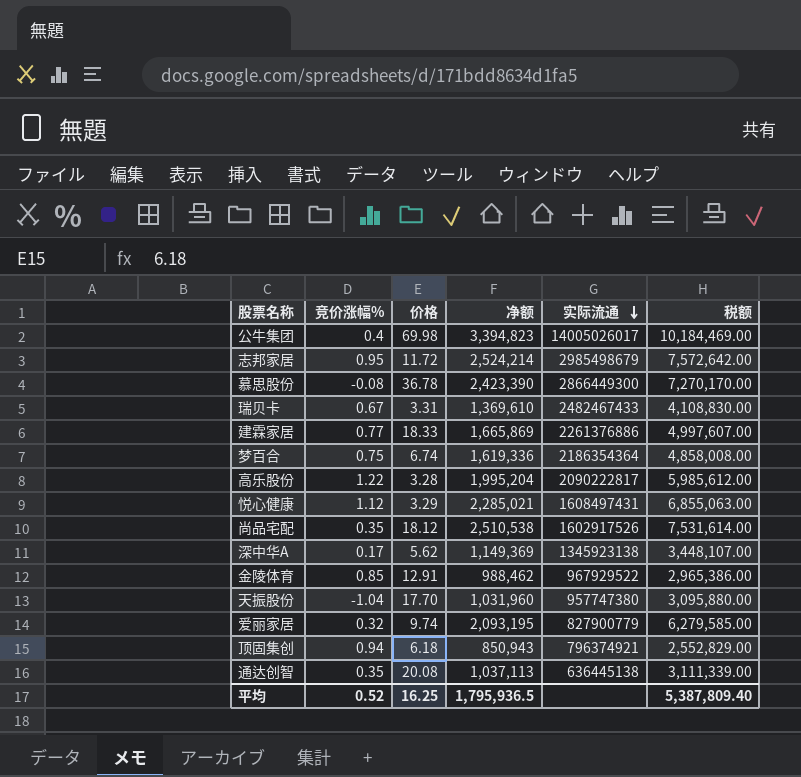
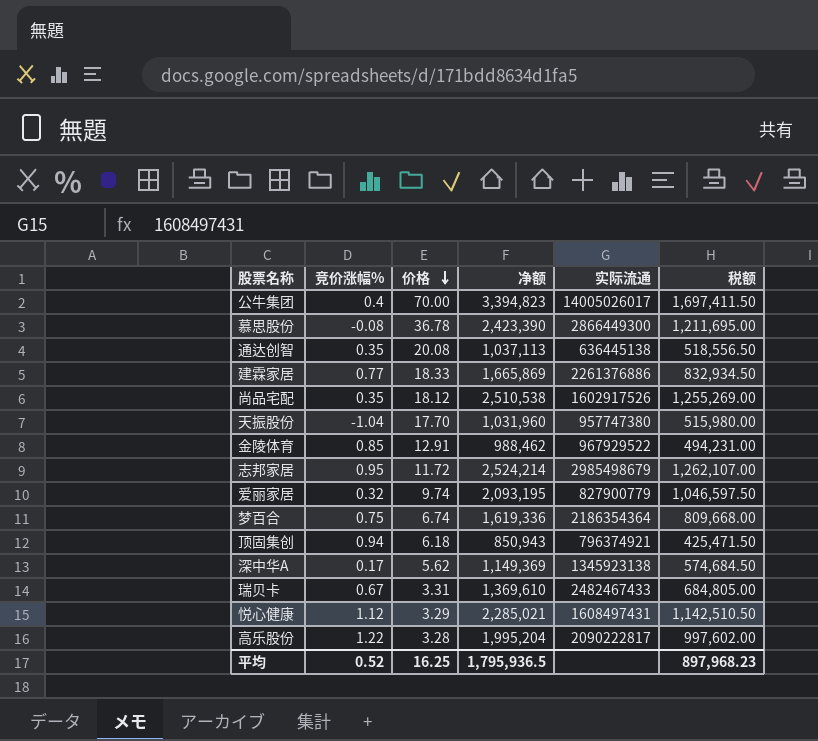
row order: 实际流通 descending -> 价格 descending
column 税额 | formula: [净额] * 3 -> [净额] * 0.5
公牛集团 | 价格: 69.98 -> 70.00
平均 | 税额: 5,387,809.40 -> 897,968.23

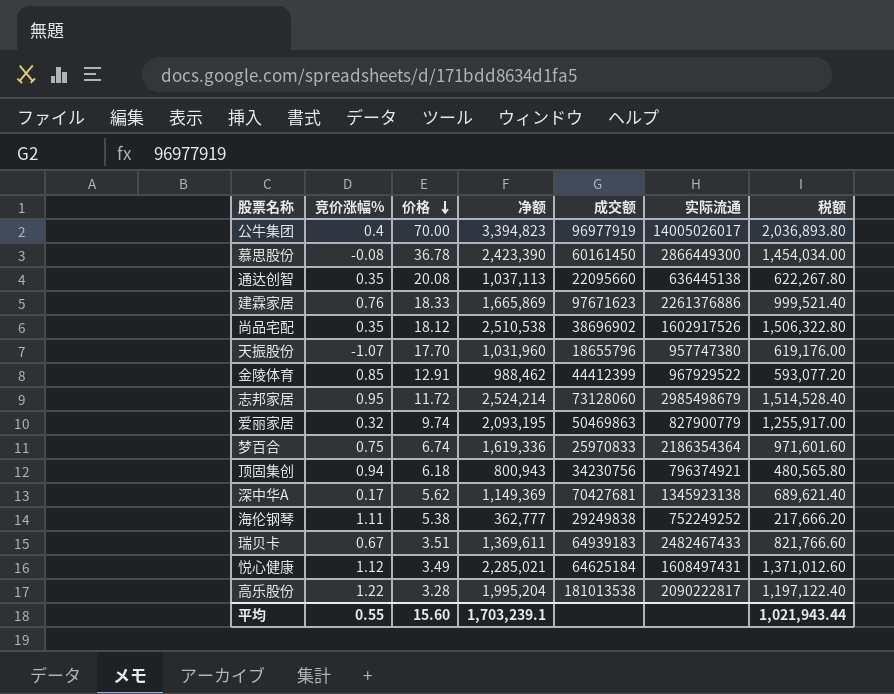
column 成交额 | position: none -> 5
column 税额 | formula: [净额] * 0.5 -> [净额] * 0.6
建霖家居 | 竞价涨幅%: 0.77 -> 0.76
天振股份 | 竞价涨幅%: -1.04 -> -1.07
顶固集创 | 净额: 850,943 -> 800,943
row 海伦钢琴: none -> 1.11 | 5.38 | 362,777 | 29249838 | 752249252 | 217,666.20
瑞贝卡 | 价格: 3.31 -> 3.51
瑞贝卡 | 净额: 1,369,610 -> 1,369,611
悦心健康 | 价格: 3.29 -> 3.49
平均 | 竞价涨幅%: 0.52 -> 0.55
平均 | 价格: 16.25 -> 15.60
平均 | 净额: 1,795,936.5 -> 1,703,239.1
平均 | 税额: 897,968.23 -> 1,021,943.44

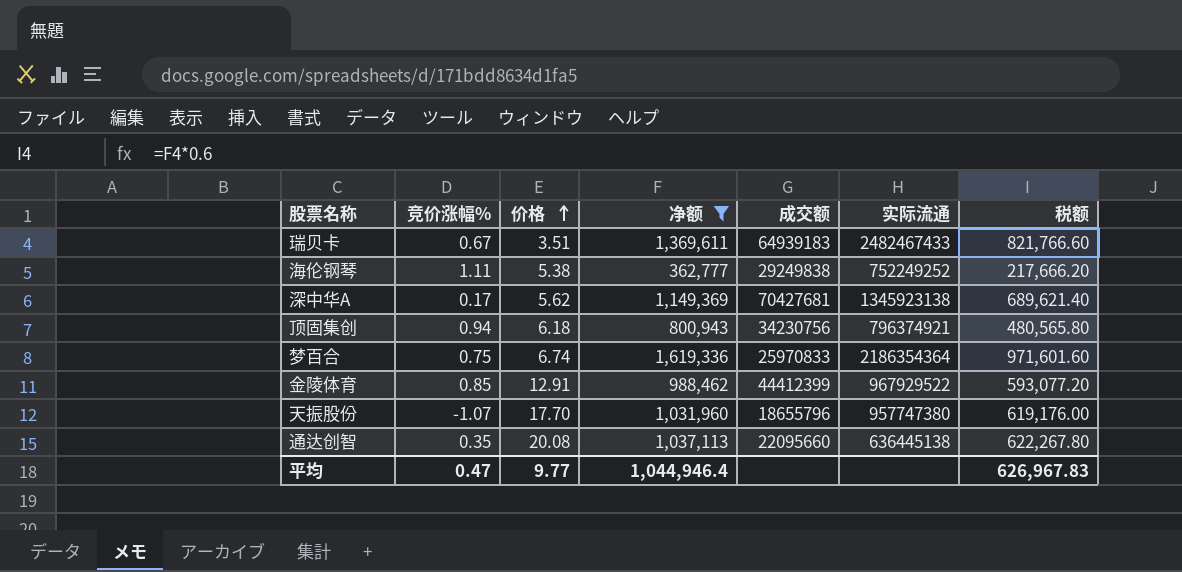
filter: none -> 净额 <= 1,619,336
row order: 价格 descending -> 价格 ascending
平均 | 竞价涨幅%: 0.55 -> 0.47
平均 | 价格: 15.60 -> 9.77
平均 | 净额: 1,703,239.1 -> 1,044,946.4
平均 | 税额: 1,021,943.44 -> 626,967.83

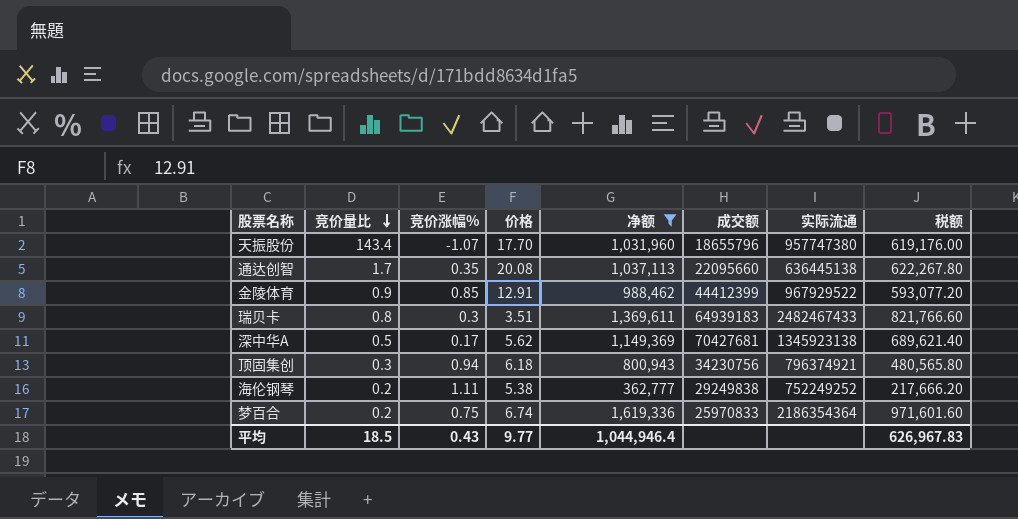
row order: 价格 ascending -> 竞价量比 descending
column 竞价量比 | position: none -> 2
瑞贝卡 | 竞价涨幅%: 0.67 -> 0.3
平均 | 竞价涨幅%: 0.47 -> 0.43

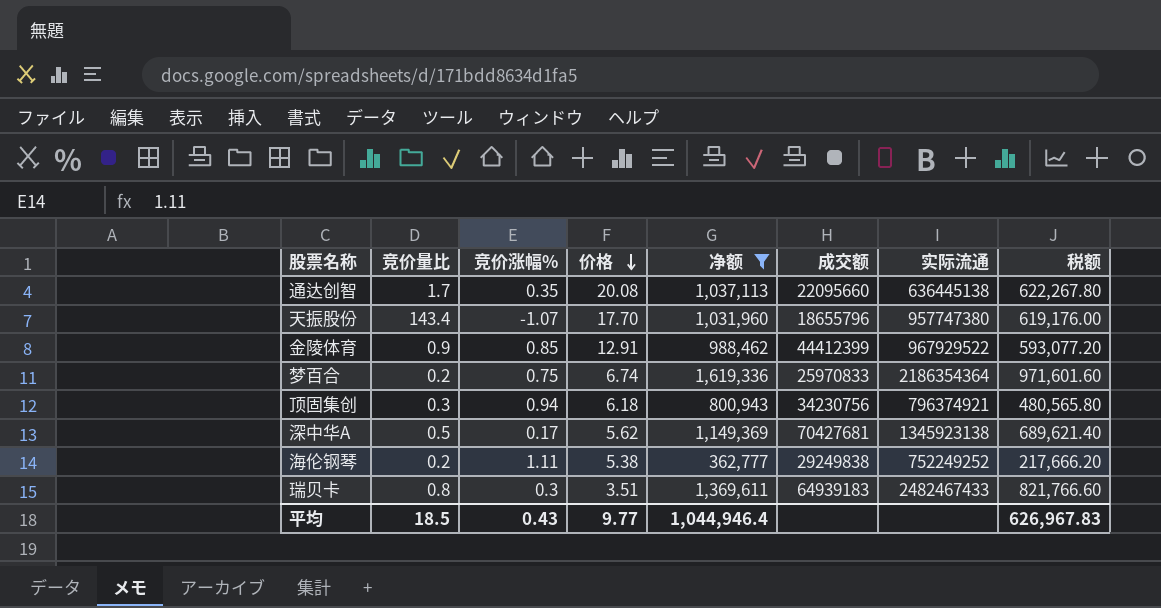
row order: 竞价量比 descending -> 价格 descending

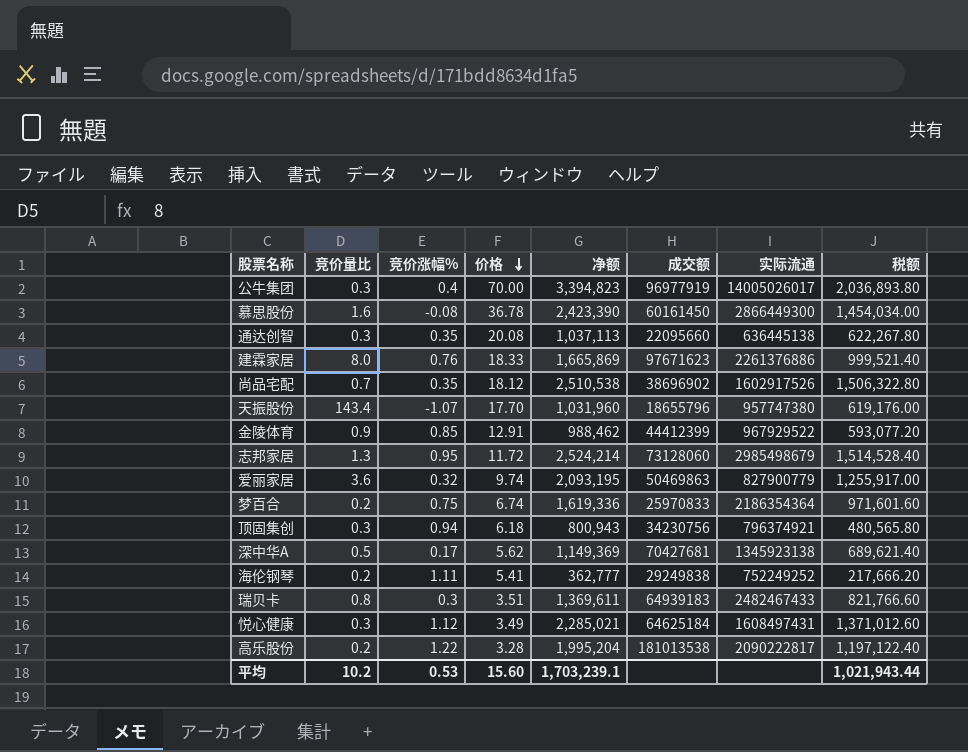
filter: 净额 <= 1,619,336 -> none
通达创智 | 竞价量比: 1.7 -> 0.3
海伦钢琴 | 价格: 5.38 -> 5.41
平均 | 竞价量比: 18.5 -> 10.2
平均 | 竞价涨幅%: 0.43 -> 0.53
平均 | 价格: 9.77 -> 15.60
平均 | 净额: 1,044,946.4 -> 1,703,239.1
平均 | 税额: 626,967.83 -> 1,021,943.44

